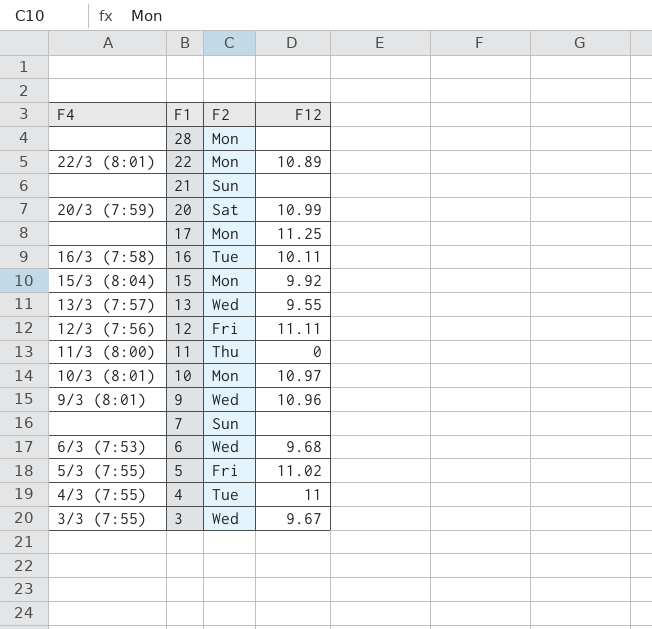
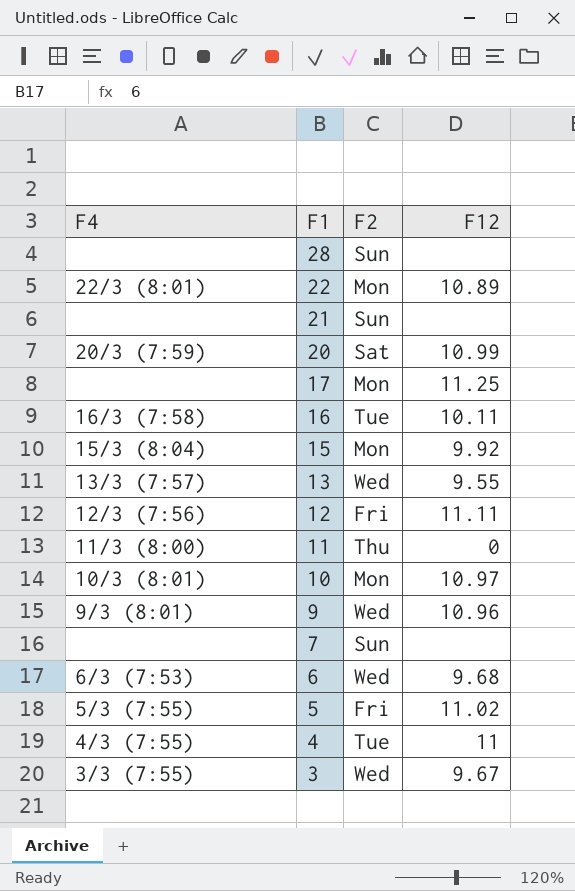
28 | F2: Mon -> Sun

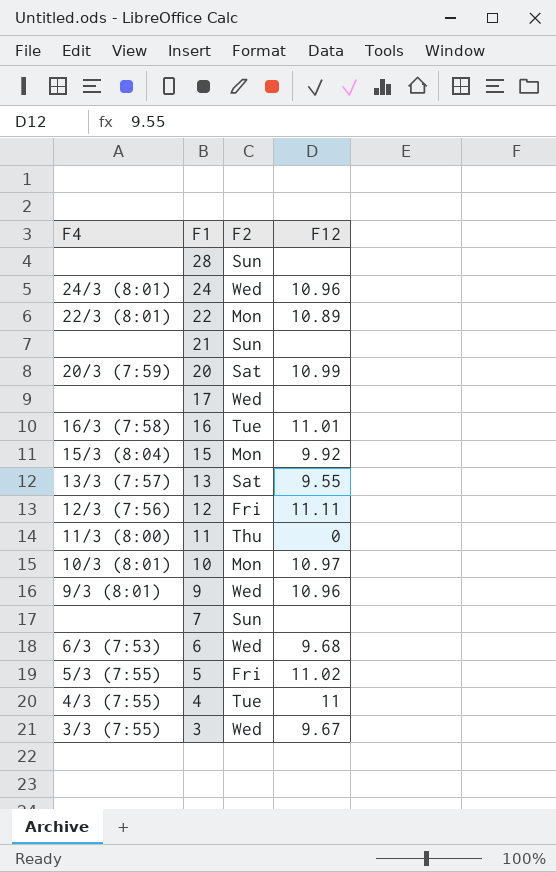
row 24: none -> 24/3 (8:01) | Wed | 10.96
17 | F2: Mon -> Wed
17 | F12: 11.25 -> none
16 | F12: 10.11 -> 11.01
13 | F2: Wed -> Sat

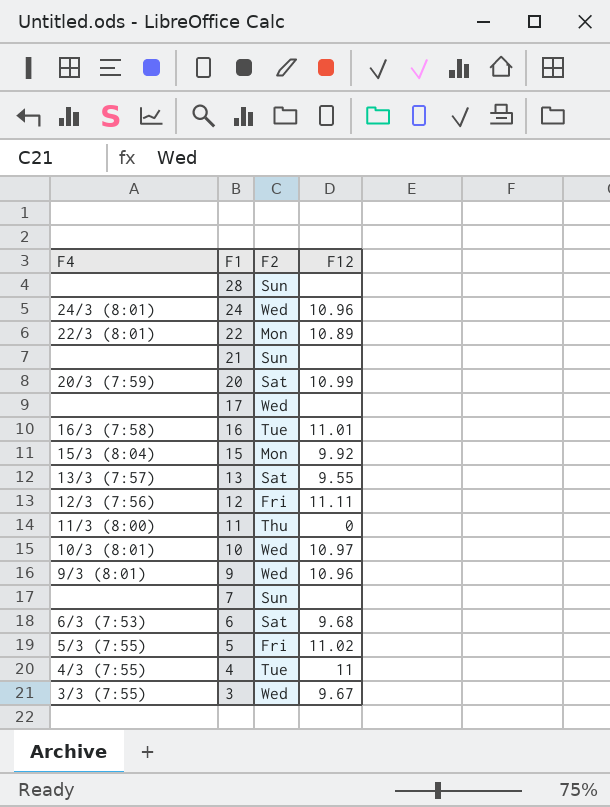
10 | F2: Mon -> Wed
6 | F2: Wed -> Sat

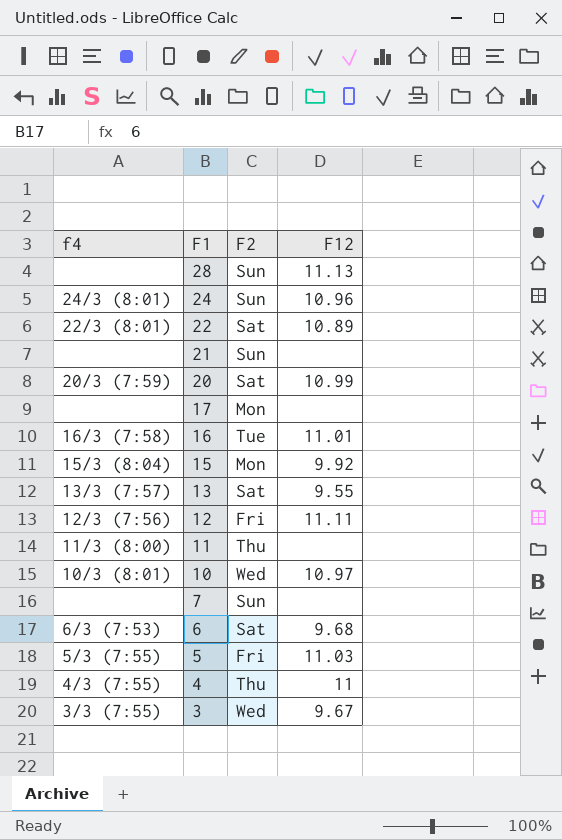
column name: F4 -> f4
row 9: 9/3 (8:01) | Wed | 10.96 -> none
28 | F12: none -> 11.13
24 | F2: Wed -> Sun
22 | F2: Mon -> Sat
17 | F2: Wed -> Mon
11 | F12: 0 -> none
5 | F12: 11.02 -> 11.03
4 | F2: Tue -> Thu

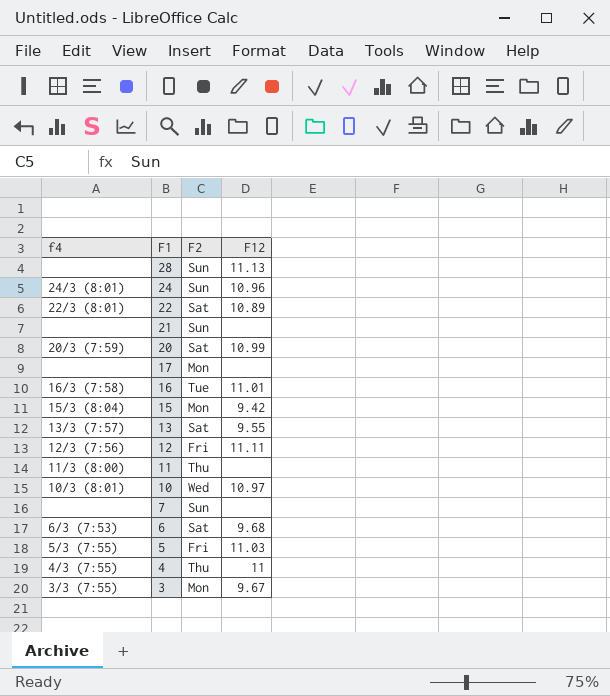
15 | F12: 9.92 -> 9.42
3 | F2: Wed -> Mon

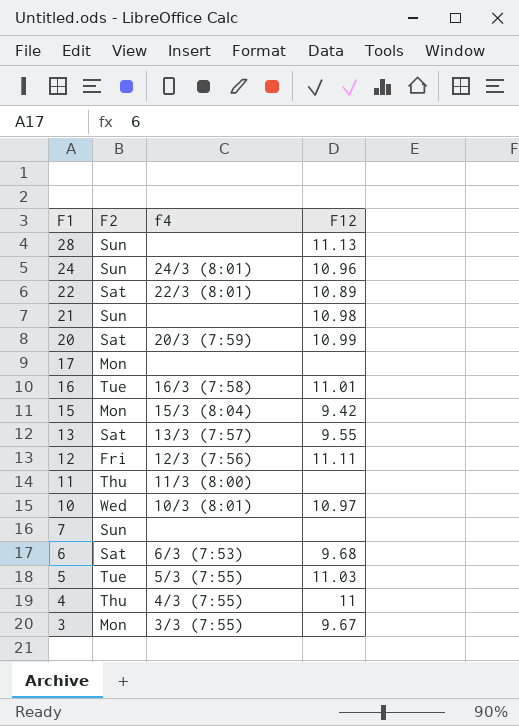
column f4 | position: 1 -> 3
21 | F12: none -> 10.98
5 | F2: Fri -> Tue

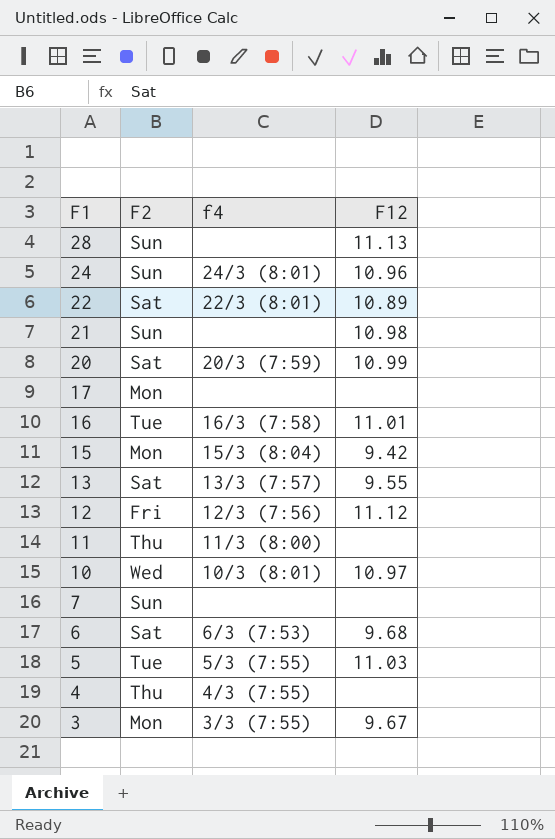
12 | F12: 11.11 -> 11.12
4 | F12: 11 -> none

